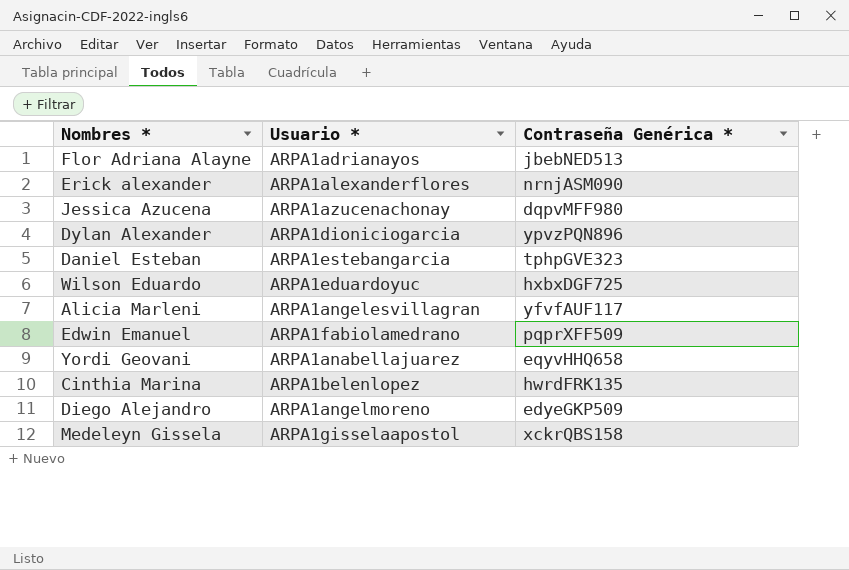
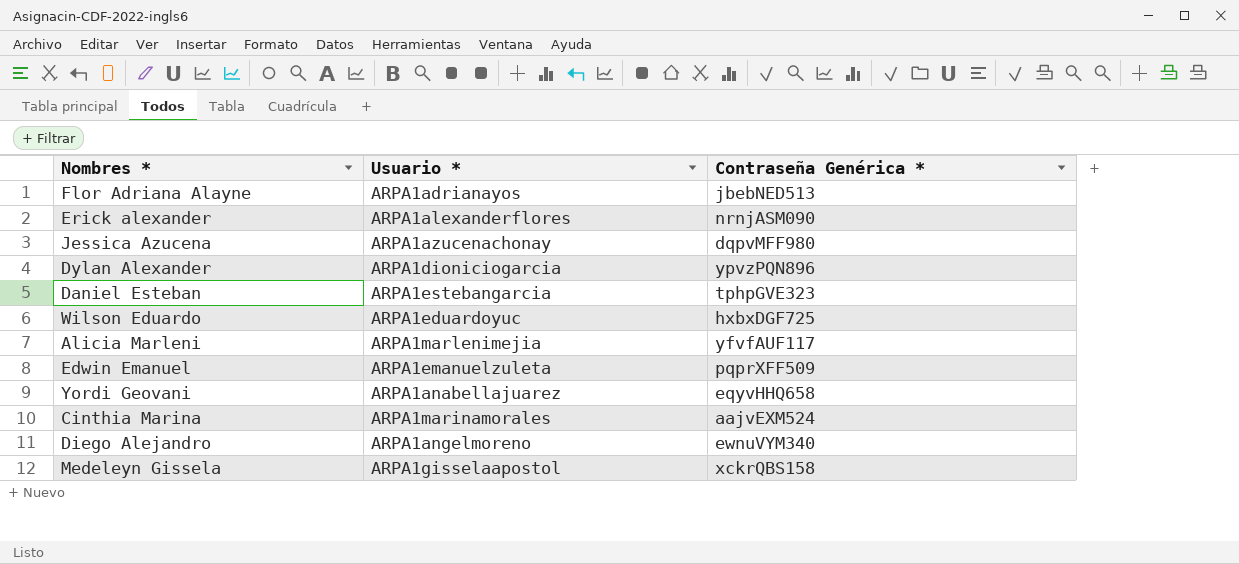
Alicia Marleni | Usuario *: ARPA1angelesvillagran -> ARPA1marlenimejia
Edwin Emanuel | Usuario *: ARPA1fabiolamedrano -> ARPA1emanuelzuleta
Cinthia Marina | Usuario *: ARPA1belenlopez -> ARPA1marinamorales
Cinthia Marina | Contraseña Genérica *: hwrdFRK135 -> aajvEXM524
Diego Alejandro | Contraseña Genérica *: edyeGKP509 -> ewnuVYM340

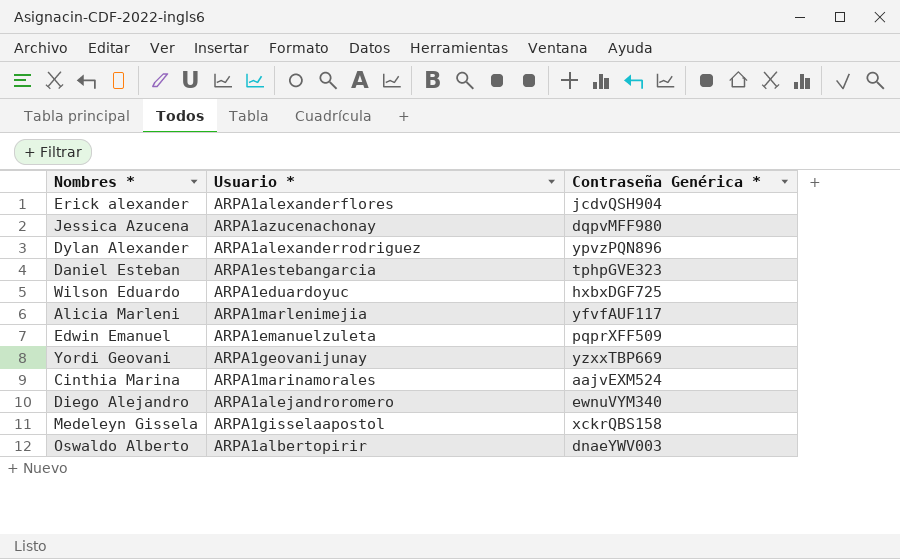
row Flor Adriana Alayne: ARPA1adrianayos | jbebNED513 -> none
Erick alexander | Contraseña Genérica *: nrnjASM090 -> jcdvQSH904
Dylan Alexander | Usuario *: ARPA1dioniciogarcia -> ARPA1alexanderrodriguez
Yordi Geovani | Usuario *: ARPA1anabellajuarez -> ARPA1geovanijunay
Yordi Geovani | Contraseña Genérica *: eqyvHHQ658 -> yzxxTBP669
Diego Alejandro | Usuario *: ARPA1angelmoreno -> ARPA1alejandroromero
row Oswaldo Alberto: none -> ARPA1albertopirir | dnaeYWV003

